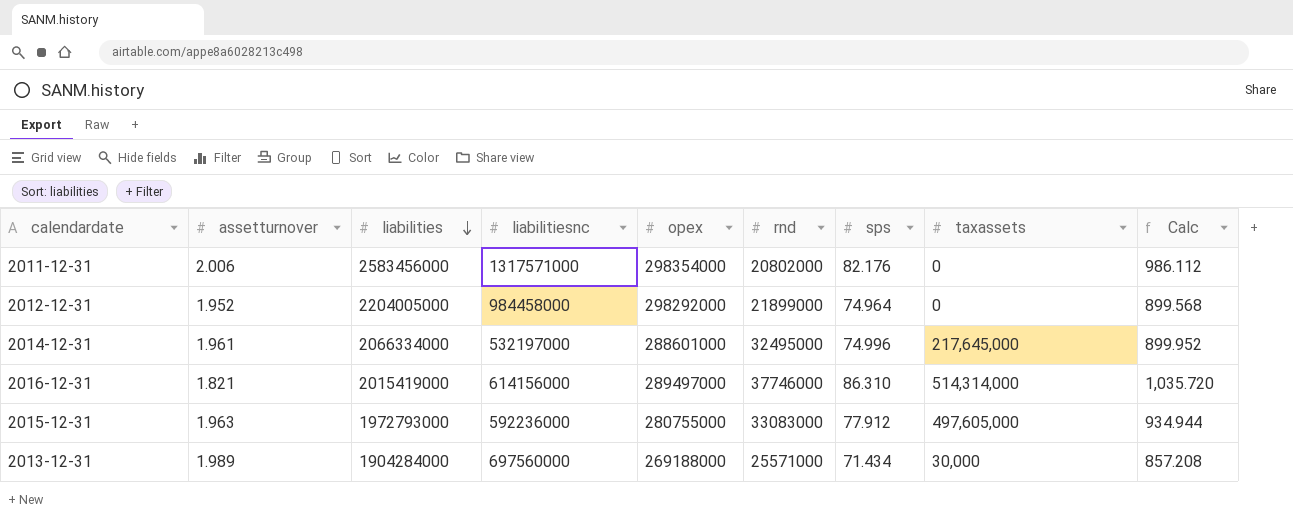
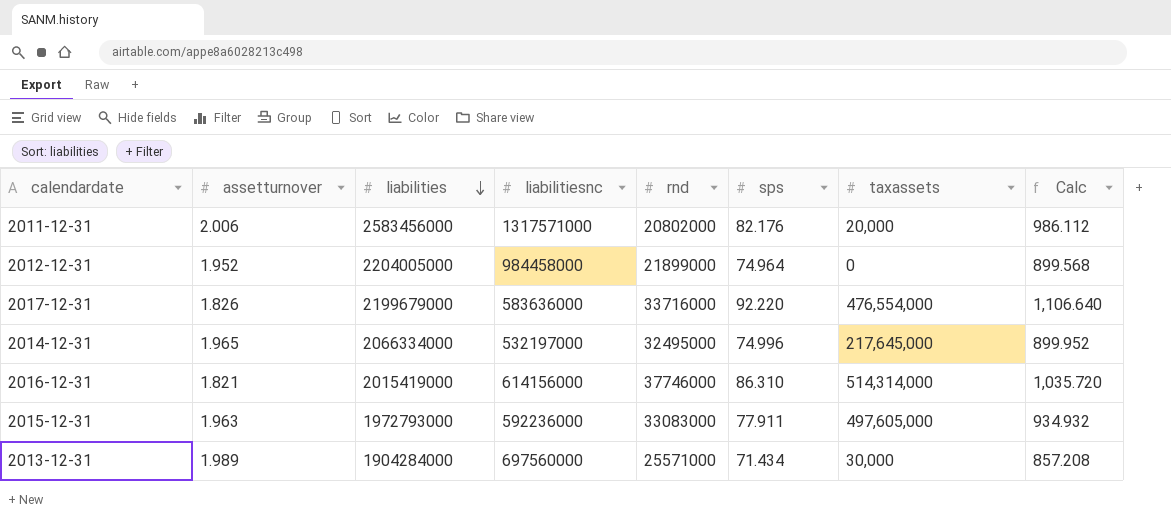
column opex | position: 5 -> none
2011-12-31 | taxassets: 0 -> 20,000
row 2017-12-31: none -> 1.826 | 2199679000 | 583636000 | 33716000 | 92.220 | 476,554,000 | 1,106.640
2014-12-31 | assetturnover: 1.961 -> 1.965
2015-12-31 | sps: 77.912 -> 77.911
2015-12-31 | Calc: 934.944 -> 934.932

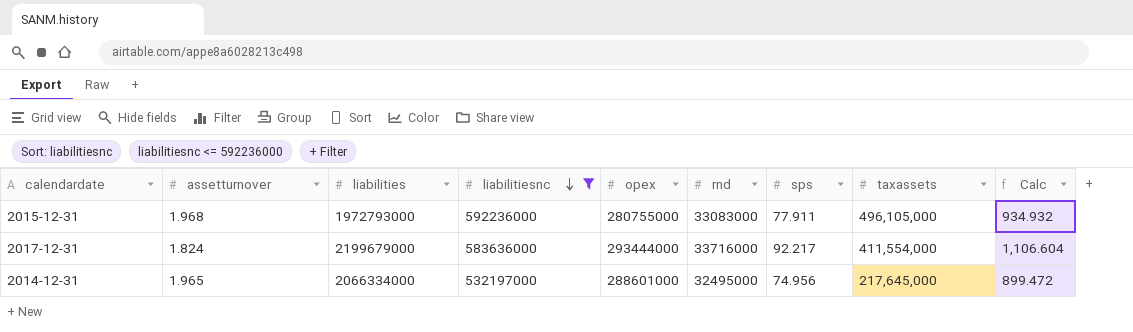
filter: none -> liabilitiesnc <= 592236000
row order: liabilities descending -> liabilitiesnc descending
column opex | position: none -> 5
2015-12-31 | assetturnover: 1.963 -> 1.968
2015-12-31 | taxassets: 497,605,000 -> 496,105,000
2017-12-31 | assetturnover: 1.826 -> 1.824
2017-12-31 | sps: 92.220 -> 92.217
2017-12-31 | taxassets: 476,554,000 -> 411,554,000
2017-12-31 | Calc: 1,106.640 -> 1,106.604
2014-12-31 | sps: 74.996 -> 74.956
2014-12-31 | Calc: 899.952 -> 899.472

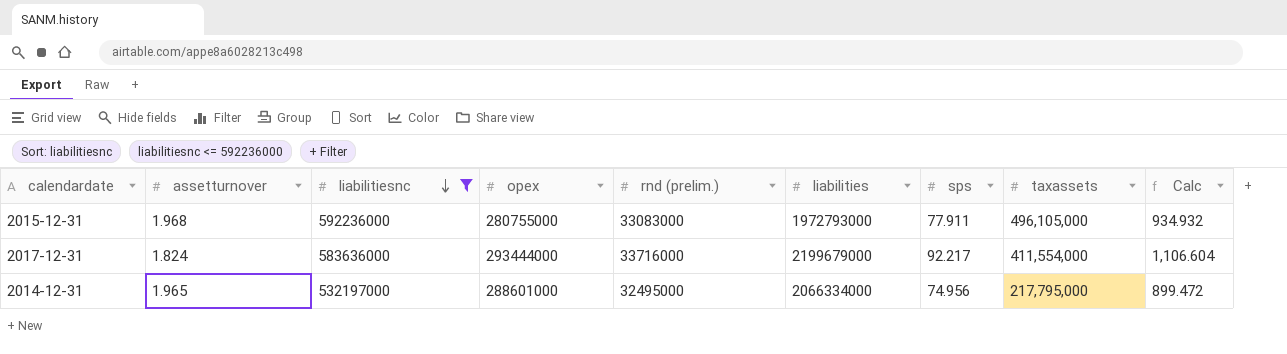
column name: rnd -> rnd (prelim.)
column liabilities | position: 3 -> 6
2014-12-31 | taxassets: 217,645,000 -> 217,795,000

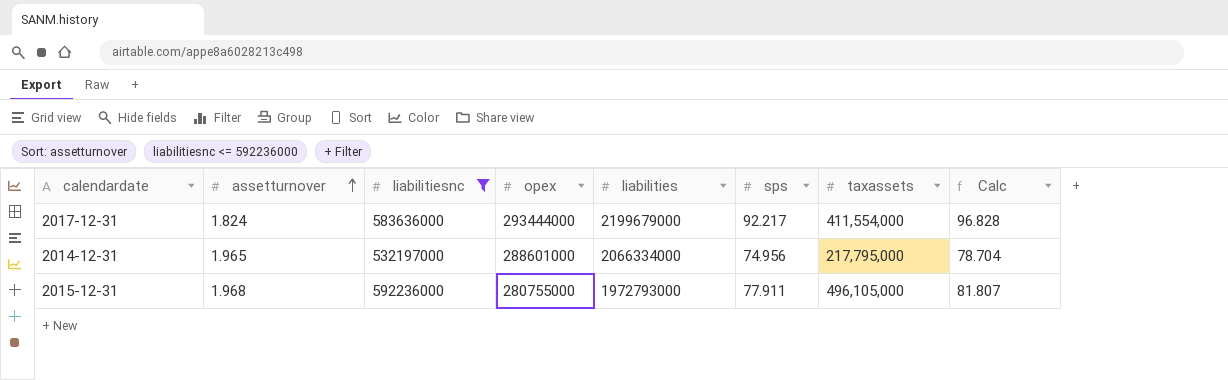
row order: liabilitiesnc descending -> assetturnover ascending
column rnd (prelim.) | position: 5 -> none
column Calc | formula: [sps] * 12 -> [sps] * 1.05

